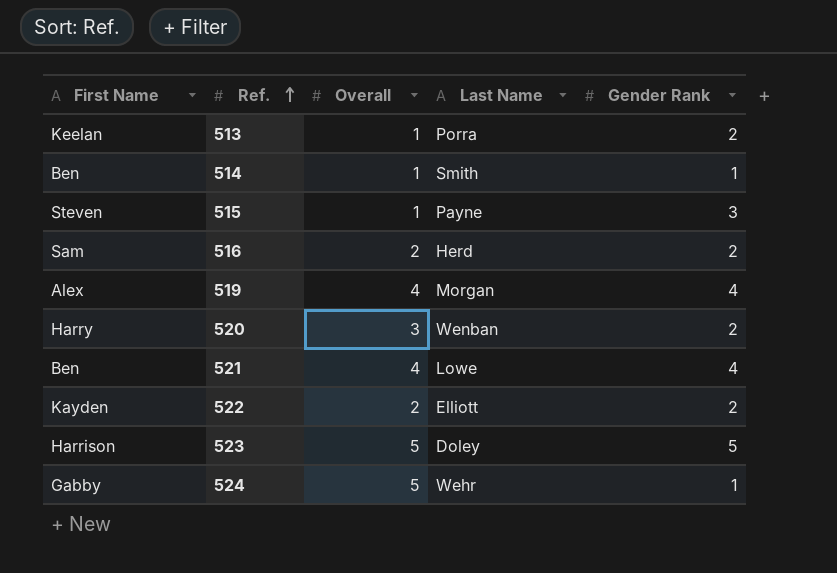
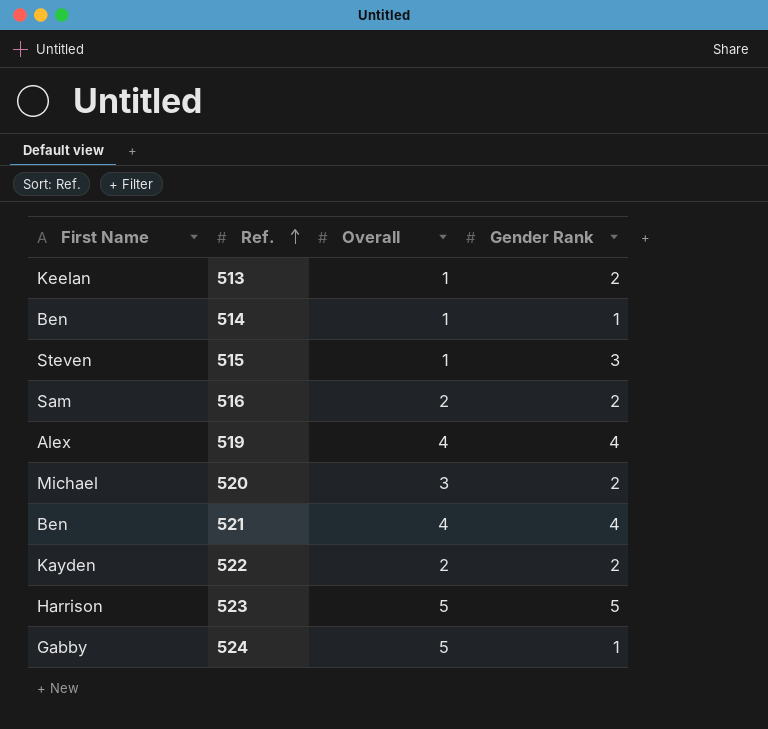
column Last Name | position: 4 -> none
520 | First Name: Harry -> Michael

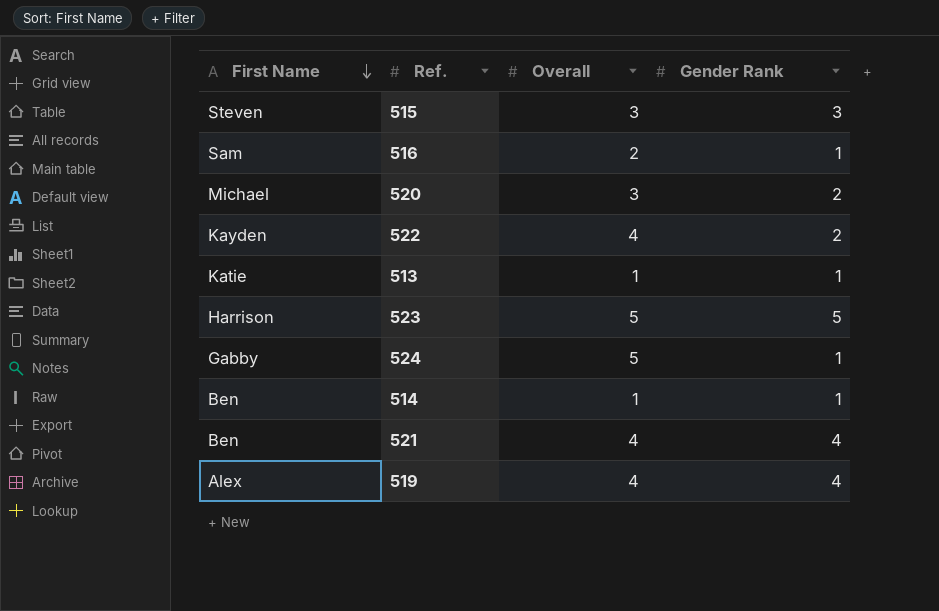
row order: Ref. ascending -> First Name descending
515 | Overall: 1 -> 3
516 | Gender Rank: 2 -> 1
522 | Overall: 2 -> 4
513 | First Name: Keelan -> Katie
513 | Gender Rank: 2 -> 1

